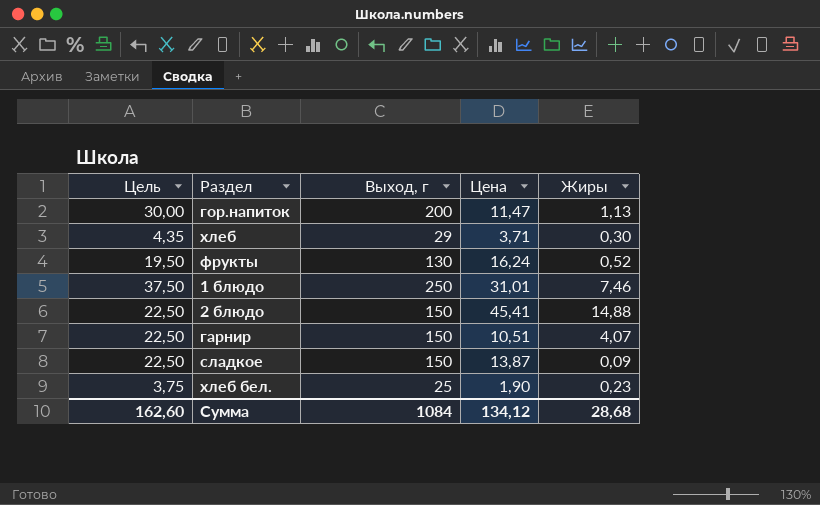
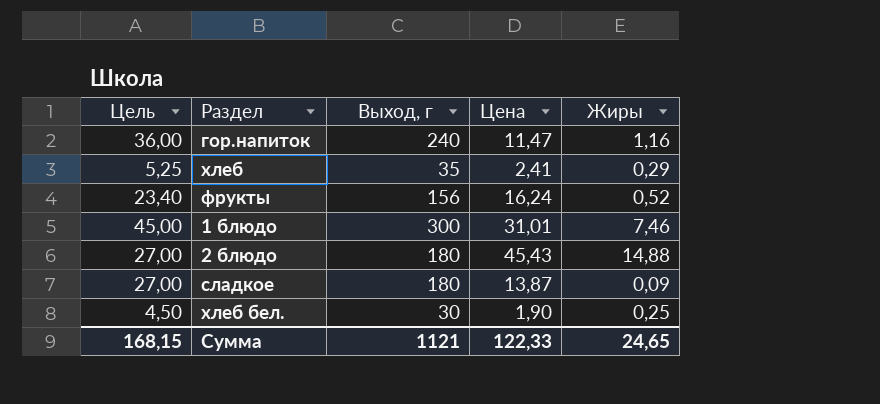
row гарнир: 22,50 | 150 | 10,51 | 4,07 -> none
гор.напиток | Цель: 30,00 -> 36,00
гор.напиток | Выход, г: 200 -> 240
гор.напиток | Жиры: 1,13 -> 1,16
хлеб | Цель: 4,35 -> 5,25
хлеб | Выход, г: 29 -> 35
хлеб | Цена: 3,71 -> 2,41
хлеб | Жиры: 0,30 -> 0,29
фрукты | Цель: 19,50 -> 23,40
фрукты | Выход, г: 130 -> 156
1 блюдо | Цель: 37,50 -> 45,00
1 блюдо | Выход, г: 250 -> 300
2 блюдо | Цель: 22,50 -> 27,00
2 блюдо | Выход, г: 150 -> 180
2 блюдо | Цена: 45,41 -> 45,43
сладкое | Цель: 22,50 -> 27,00
сладкое | Выход, г: 150 -> 180
хлеб бел. | Цель: 3,75 -> 4,50
хлеб бел. | Выход, г: 25 -> 30
хлеб бел. | Жиры: 0,23 -> 0,25
Сумма | Цель: 162,60 -> 168,15
Сумма | Выход, г: 1084 -> 1121
Сумма | Цена: 134,12 -> 122,33
Сумма | Жиры: 28,68 -> 24,65

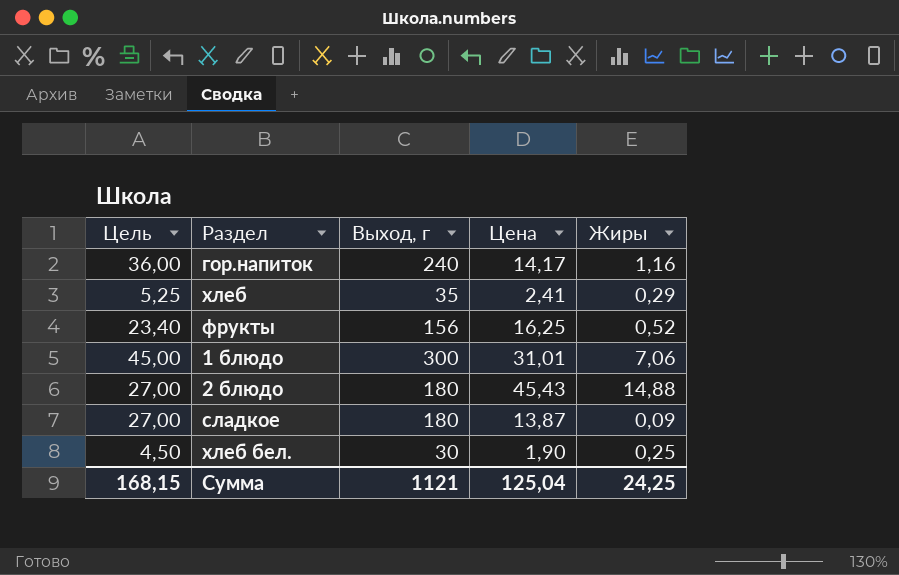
гор.напиток | Цена: 11,47 -> 14,17
фрукты | Цена: 16,24 -> 16,25
1 блюдо | Жиры: 7,46 -> 7,06
Сумма | Цена: 122,33 -> 125,04
Сумма | Жиры: 24,65 -> 24,25

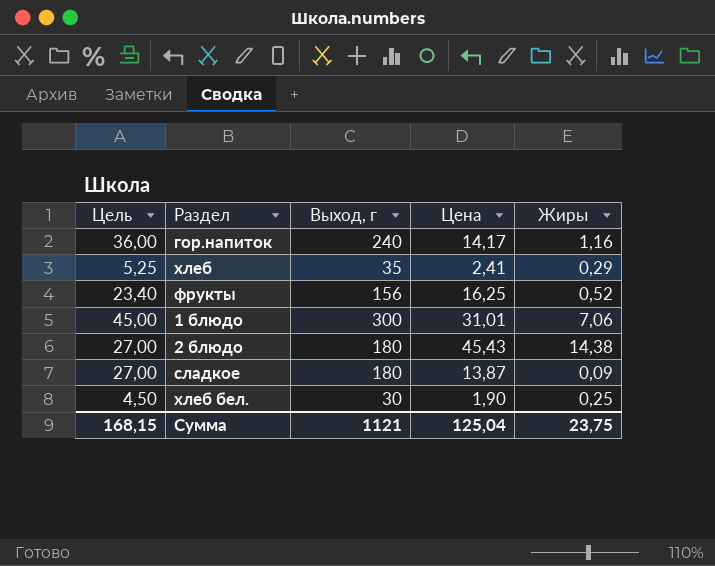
2 блюдо | Жиры: 14,88 -> 14,38
Сумма | Жиры: 24,25 -> 23,75

